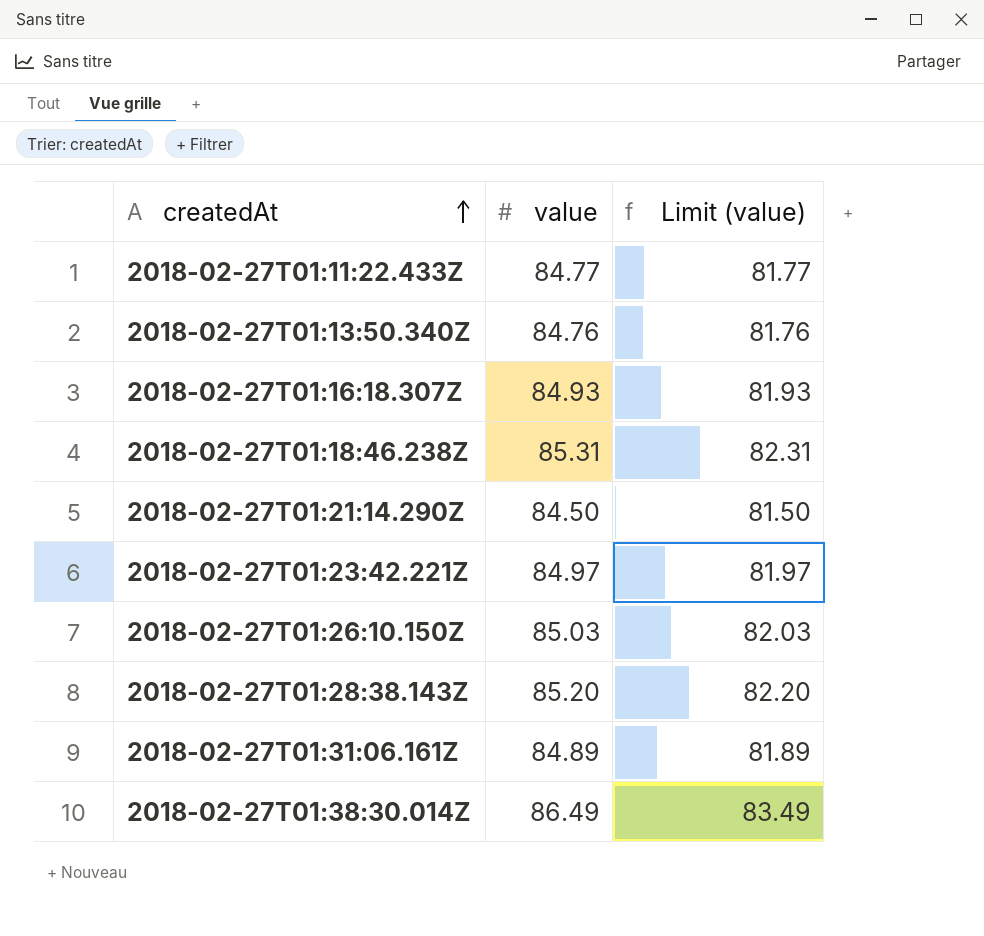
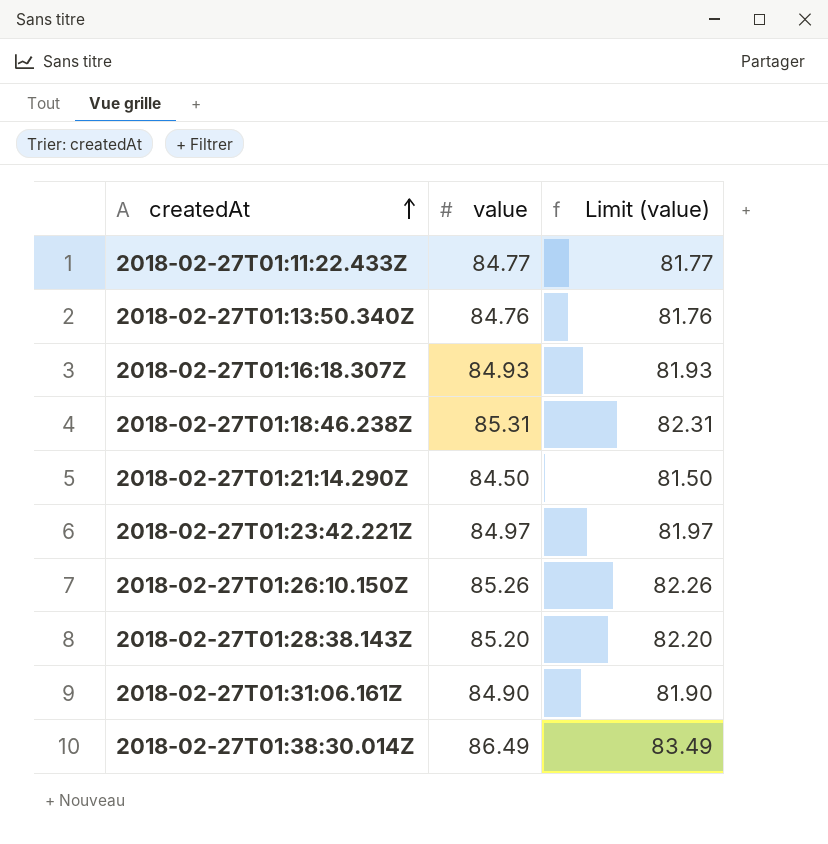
2018-02-27T01:26:10.150Z | value: 85.03 -> 85.26
2018-02-27T01:26:10.150Z | Limit (value): 82.03 -> 82.26
2018-02-27T01:31:06.161Z | value: 84.89 -> 84.90
2018-02-27T01:31:06.161Z | Limit (value): 81.89 -> 81.90

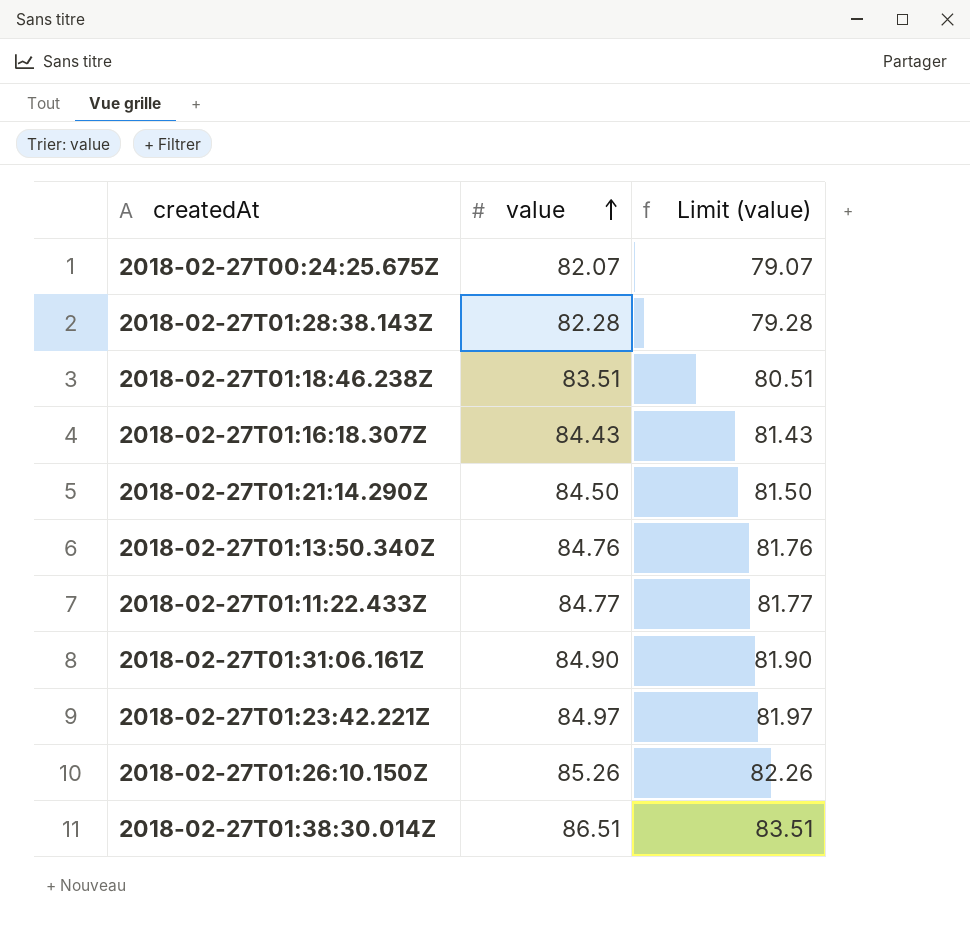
row order: createdAt ascending -> value ascending
row 2018-02-27T00:24:25.675Z: none -> 82.07 | 79.07
2018-02-27T01:28:38.143Z | value: 85.20 -> 82.28
2018-02-27T01:28:38.143Z | Limit (value): 82.20 -> 79.28
2018-02-27T01:18:46.238Z | value: 85.31 -> 83.51
2018-02-27T01:18:46.238Z | Limit (value): 82.31 -> 80.51
2018-02-27T01:16:18.307Z | value: 84.93 -> 84.43
2018-02-27T01:16:18.307Z | Limit (value): 81.93 -> 81.43
2018-02-27T01:38:30.014Z | value: 86.49 -> 86.51
2018-02-27T01:38:30.014Z | Limit (value): 83.49 -> 83.51

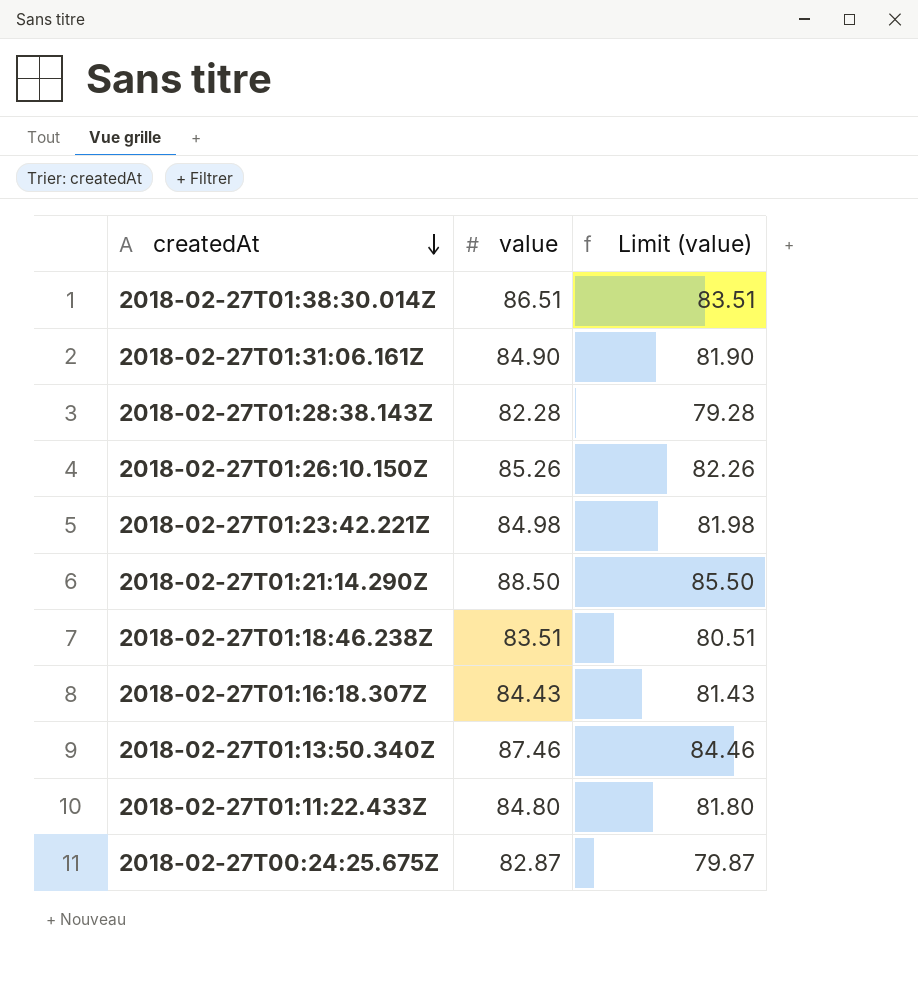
row order: value ascending -> createdAt descending
2018-02-27T01:23:42.221Z | value: 84.97 -> 84.98
2018-02-27T01:23:42.221Z | Limit (value): 81.97 -> 81.98
2018-02-27T01:21:14.290Z | value: 84.50 -> 88.50
2018-02-27T01:21:14.290Z | Limit (value): 81.50 -> 85.50
2018-02-27T01:13:50.340Z | value: 84.76 -> 87.46
2018-02-27T01:13:50.340Z | Limit (value): 81.76 -> 84.46
2018-02-27T01:11:22.433Z | value: 84.77 -> 84.80
2018-02-27T01:11:22.433Z | Limit (value): 81.77 -> 81.80
2018-02-27T00:24:25.675Z | value: 82.07 -> 82.87
2018-02-27T00:24:25.675Z | Limit (value): 79.07 -> 79.87

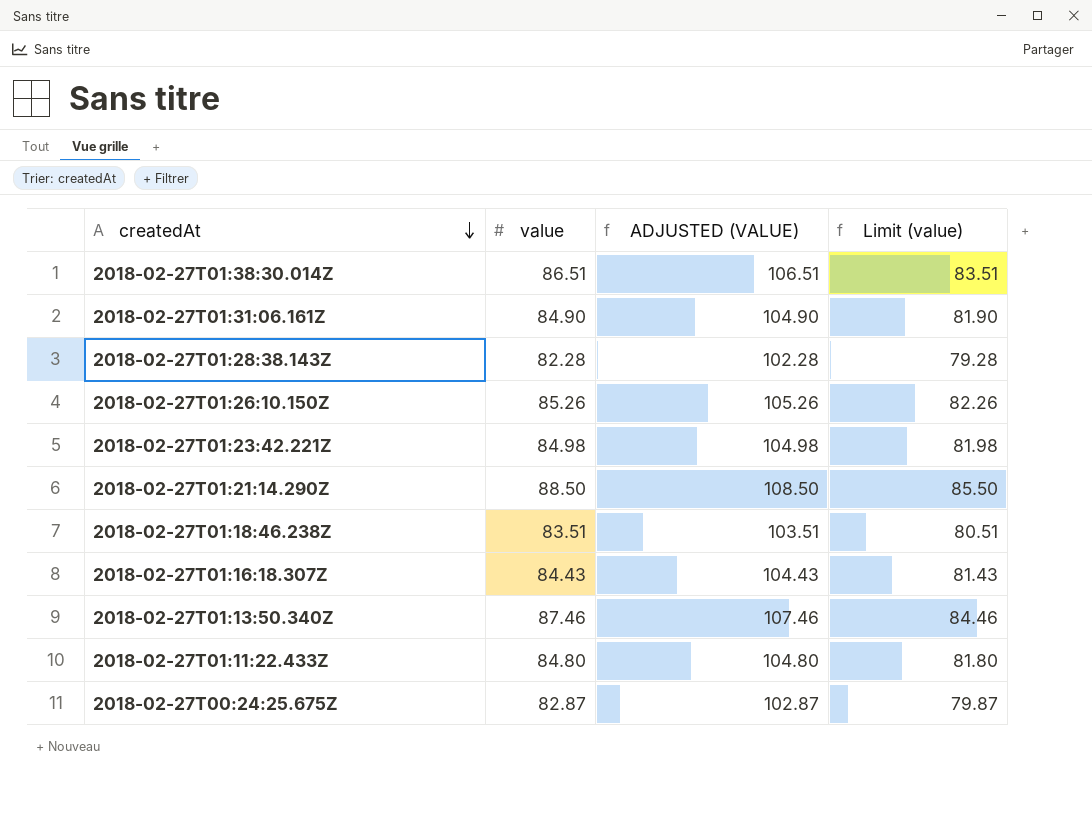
column ADJUSTED (VALUE) | formula: none -> [value] + 20

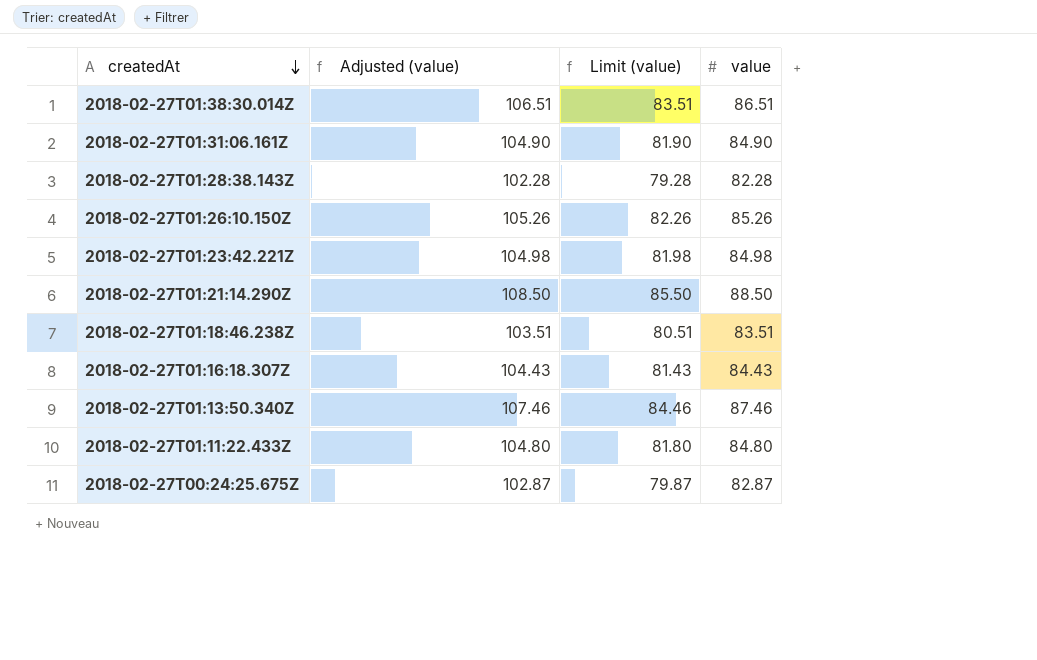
column name: ADJUSTED (VALUE) -> Adjusted (value)
column value | position: 2 -> 4

